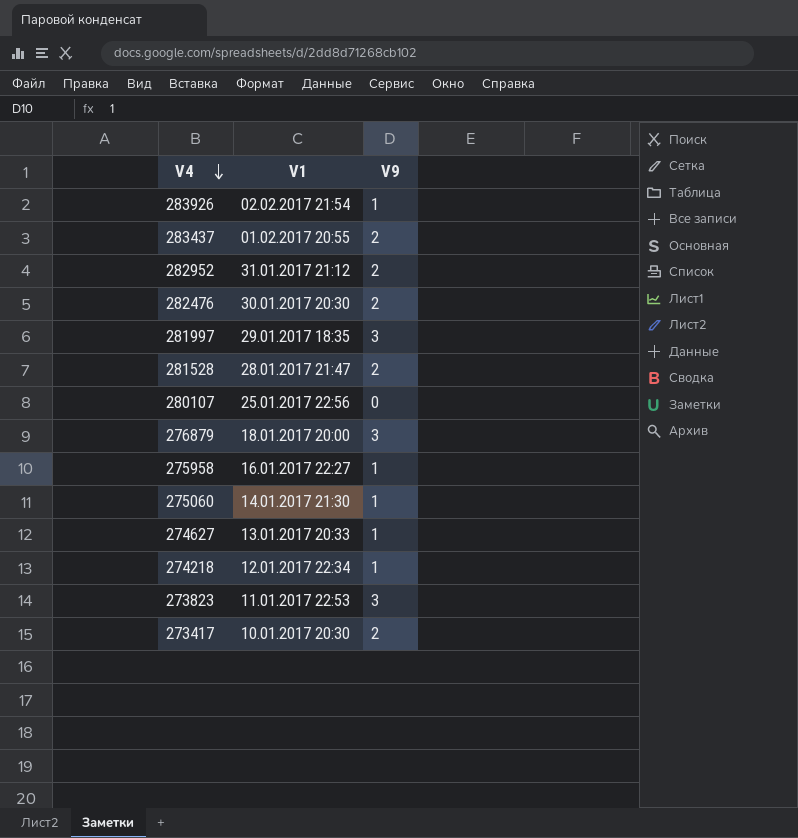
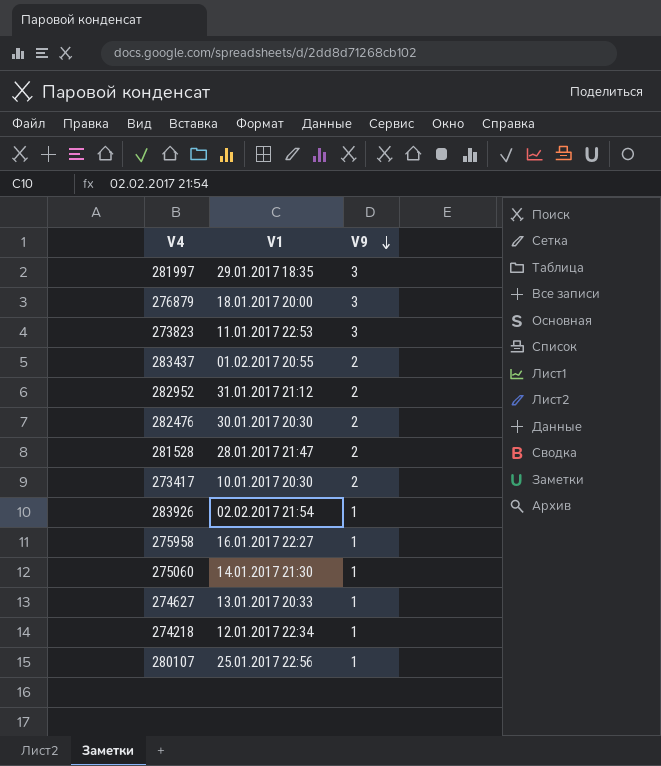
row order: V4 descending -> V9 descending
280107 | V9: 0 -> 1

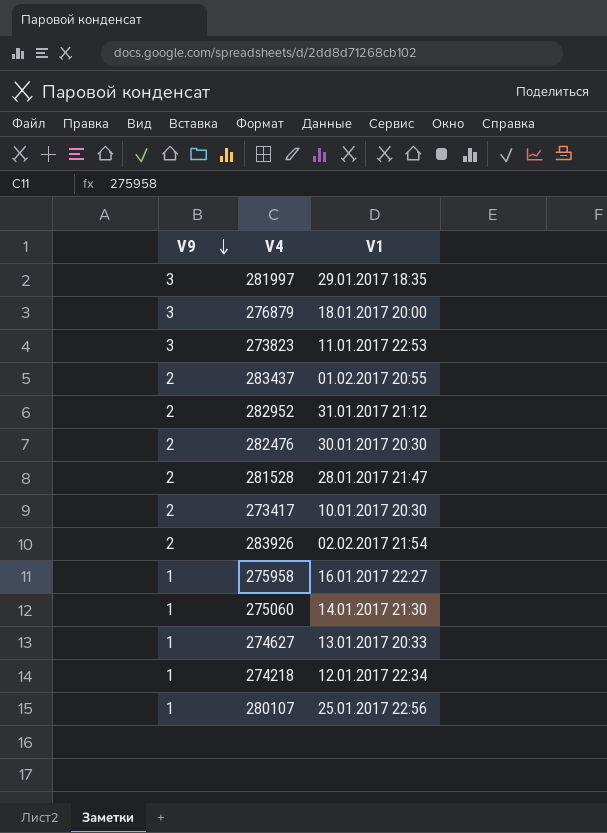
column V9 | position: 3 -> 1
283926 | V9: 1 -> 2

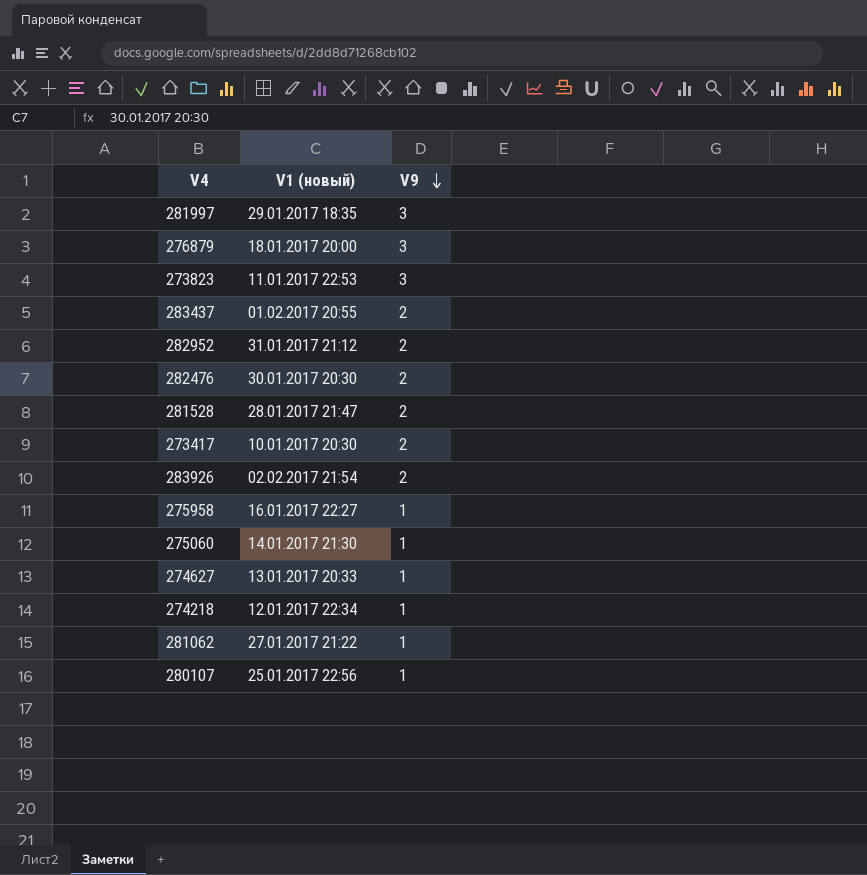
column name: V1 -> V1 (новый)
column V9 | position: 1 -> 3
row 281062: none -> 27.01.2017 21:22 | 1

